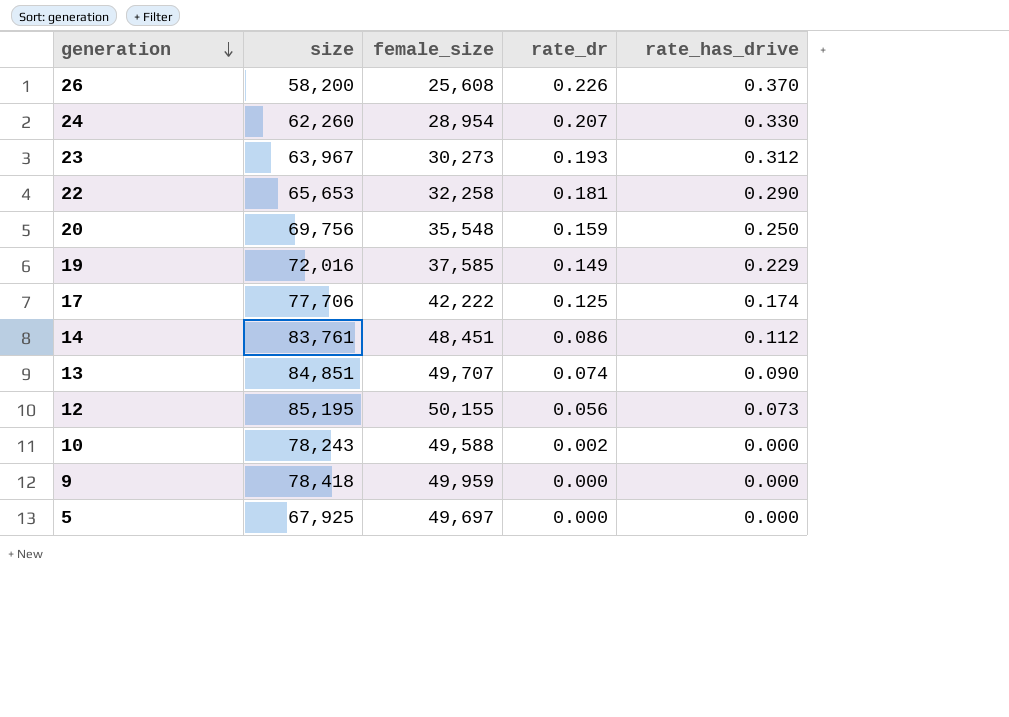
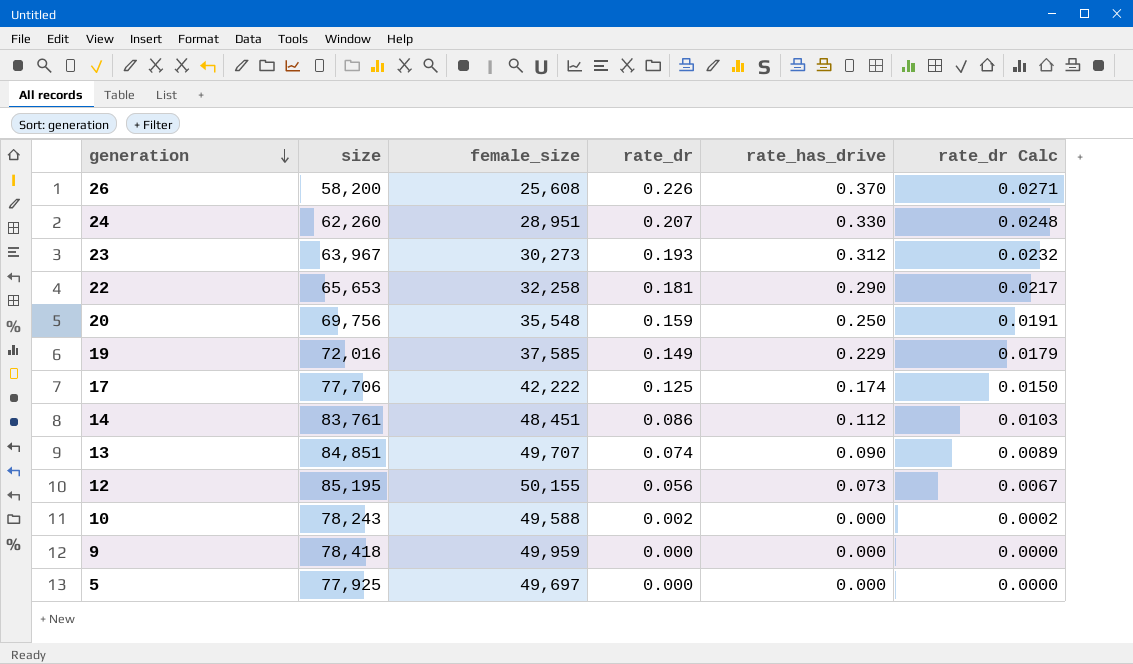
column rate_dr Calc | formula: none -> [rate_dr] * 0.12
24 | female_size: 28,954 -> 28,951
5 | size: 67,925 -> 77,925

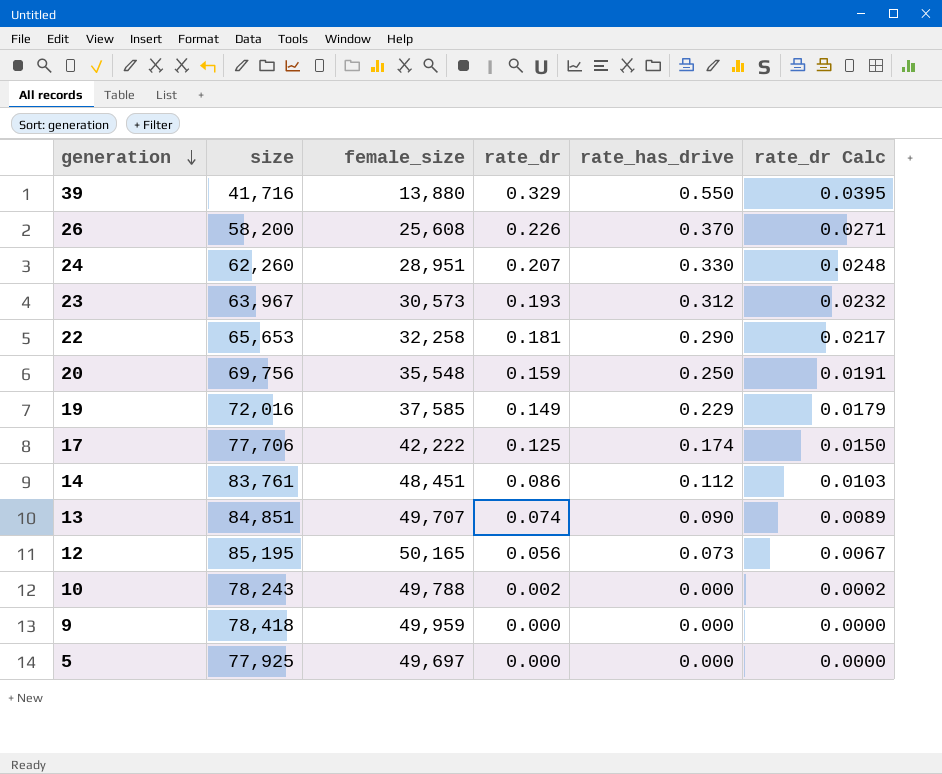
row 39: none -> 41,716 | 13,880 | 0.329 | 0.550 | 0.0395
23 | female_size: 30,273 -> 30,573
12 | female_size: 50,155 -> 50,165
10 | female_size: 49,588 -> 49,788

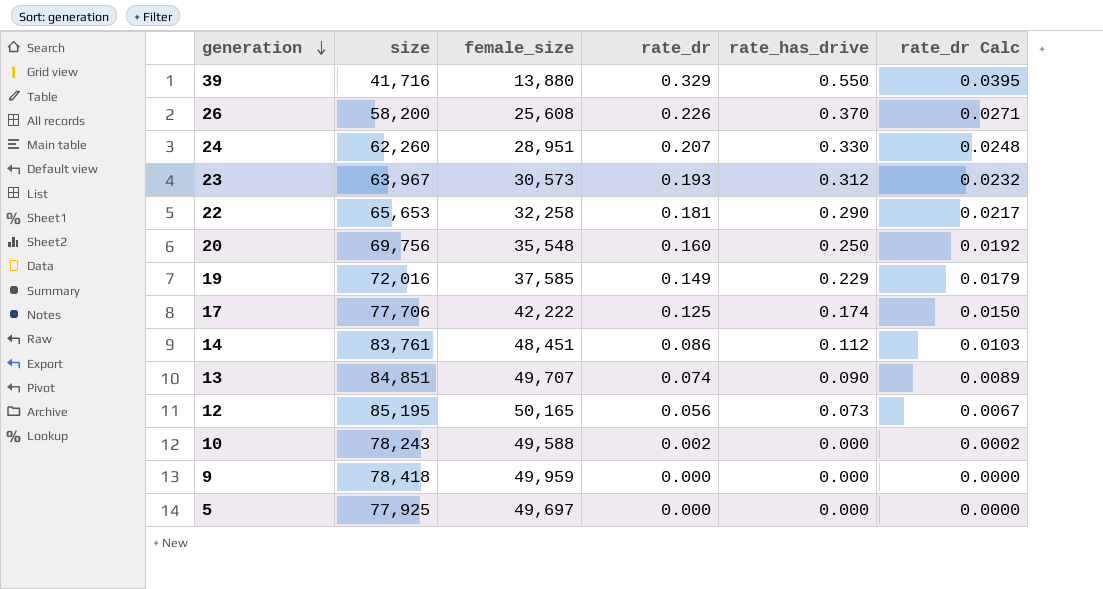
20 | rate_dr: 0.159 -> 0.160
20 | rate_dr Calc: 0.0191 -> 0.0192
10 | female_size: 49,788 -> 49,588

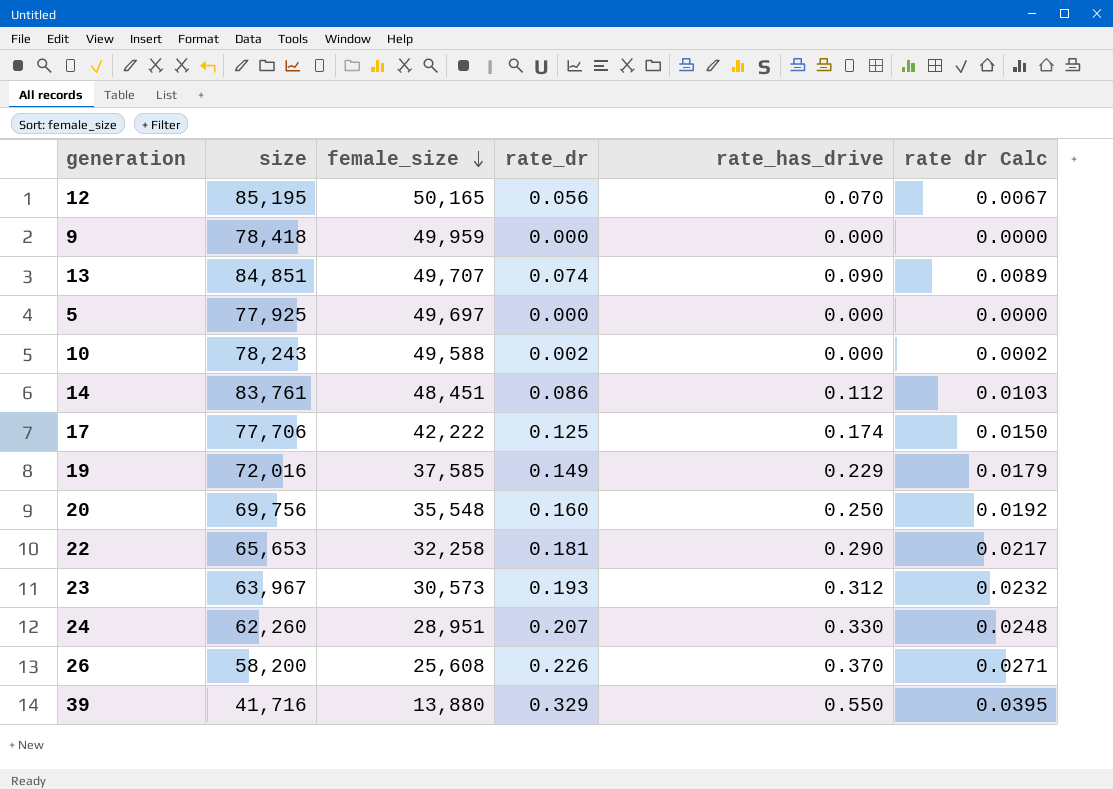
row order: generation descending -> female_size descending
column name: rate_dr Calc -> rate dr Calc
12 | rate_has_drive: 0.073 -> 0.070

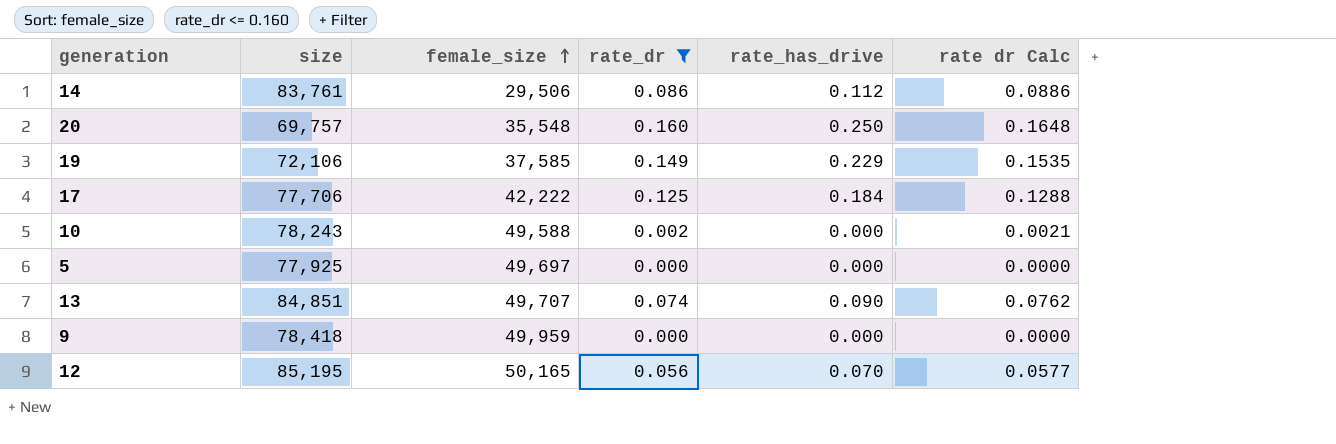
filter: none -> rate_dr <= 0.160
row order: female_size descending -> female_size ascending
column rate dr Calc | formula: [rate_dr] * 0.12 -> [rate_dr] * 1.03
14 | female_size: 48,451 -> 29,506
20 | size: 69,756 -> 69,757
19 | size: 72,016 -> 72,106
17 | rate_has_drive: 0.174 -> 0.184

